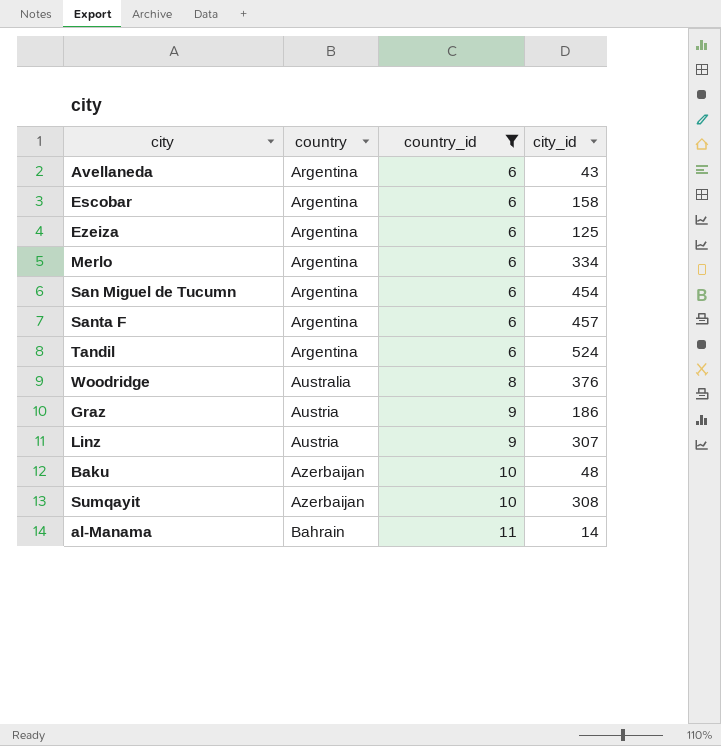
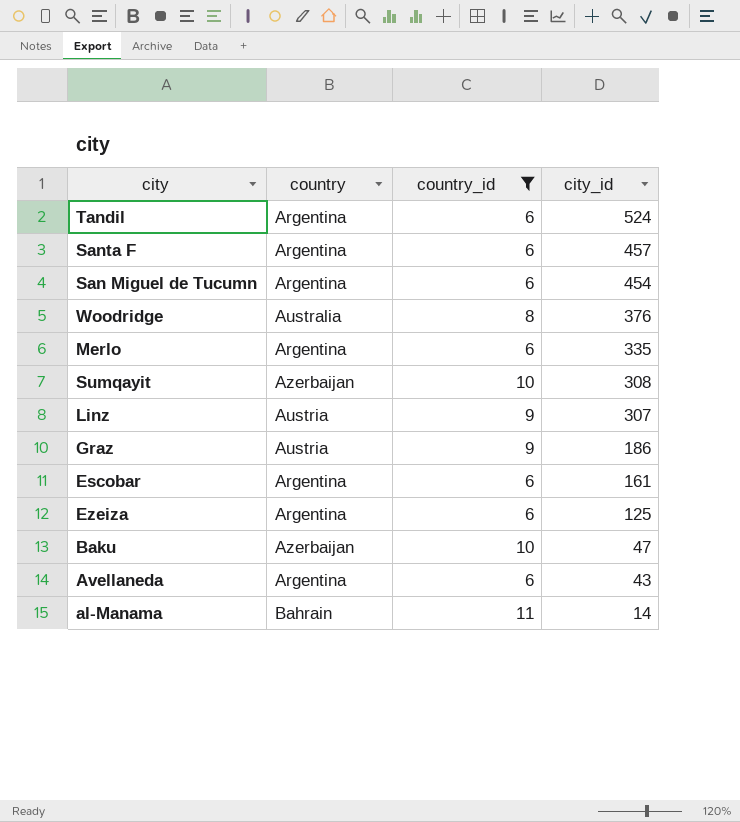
row order: country ascending -> city_id descending
Merlo | city_id: 334 -> 335
Escobar | city_id: 158 -> 161
Baku | city_id: 48 -> 47

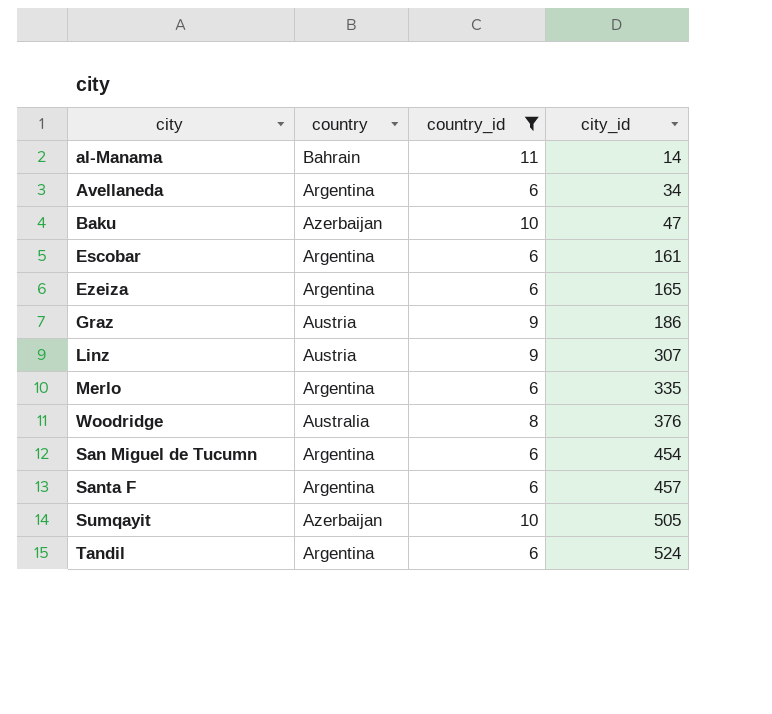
row order: city_id descending -> city_id ascending
Avellaneda | city_id: 43 -> 34
Ezeiza | city_id: 125 -> 165
Sumqayit | city_id: 308 -> 505

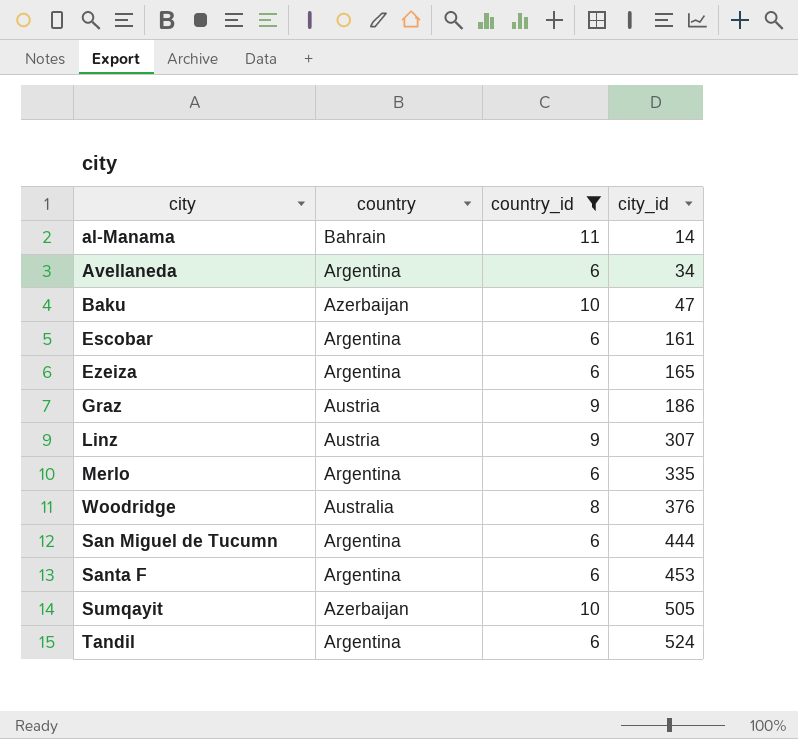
San Miguel de Tucumn | city_id: 454 -> 444
Santa F | city_id: 457 -> 453

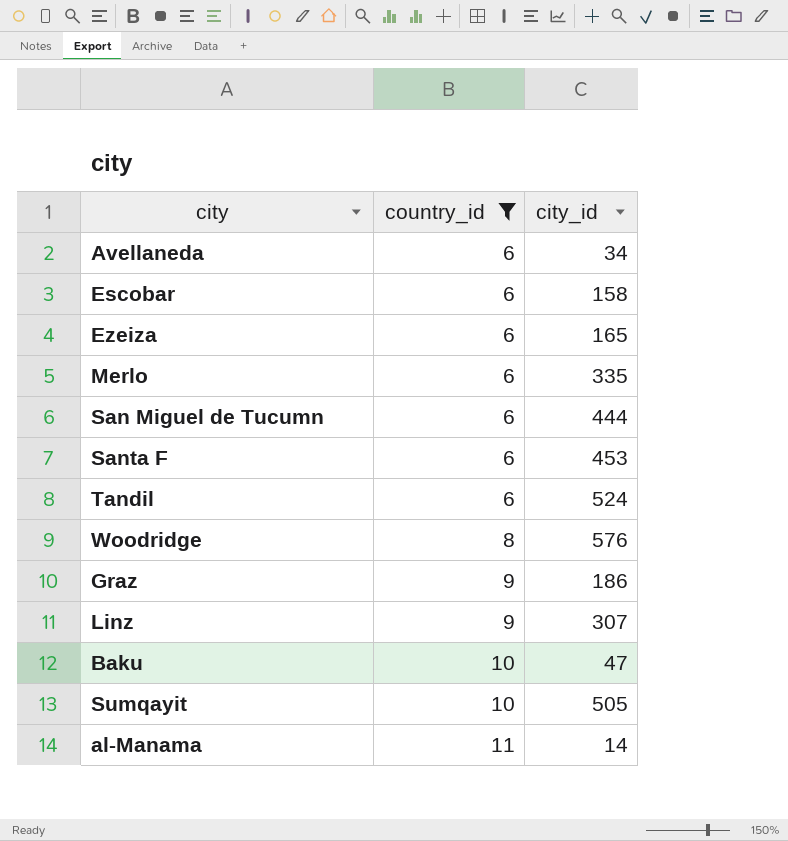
row order: city_id ascending -> country_id ascending
column country | position: 2 -> none
Escobar | city_id: 161 -> 158
Woodridge | city_id: 376 -> 576

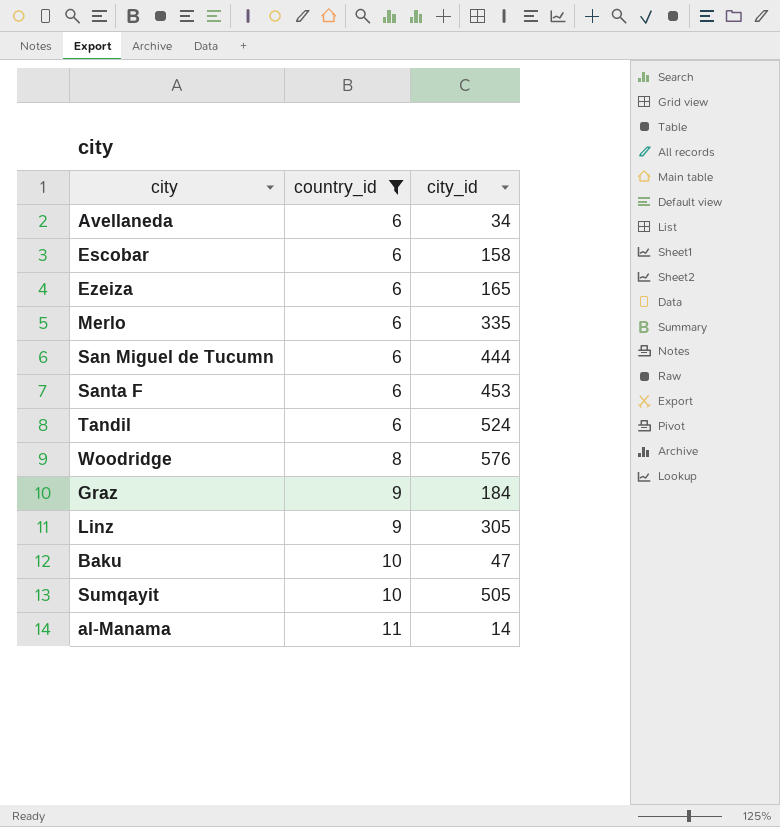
Graz | city_id: 186 -> 184
Linz | city_id: 307 -> 305

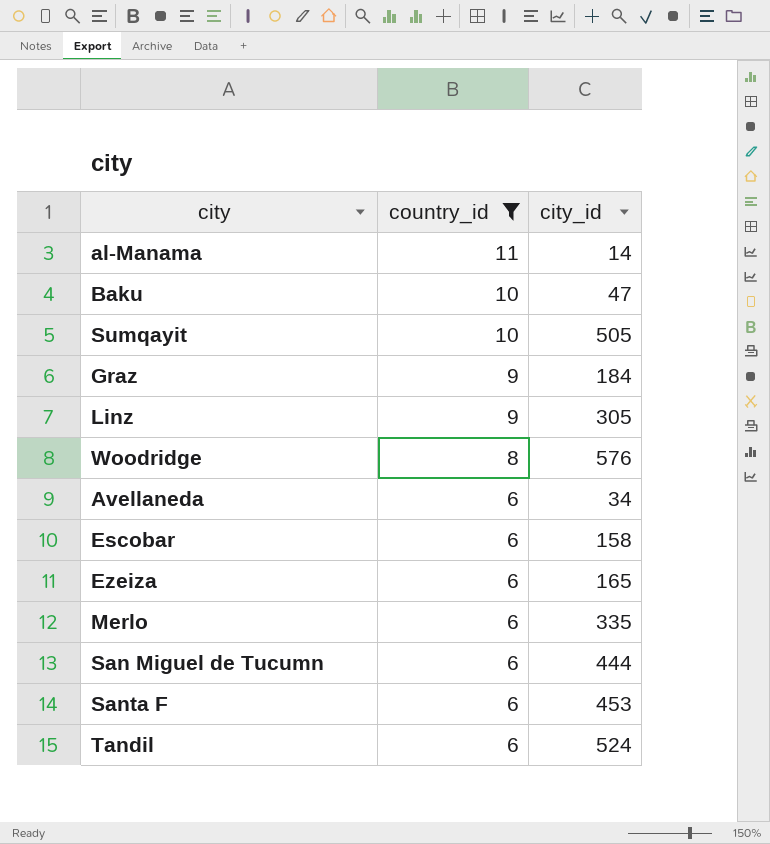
row order: country_id ascending -> country_id descending

